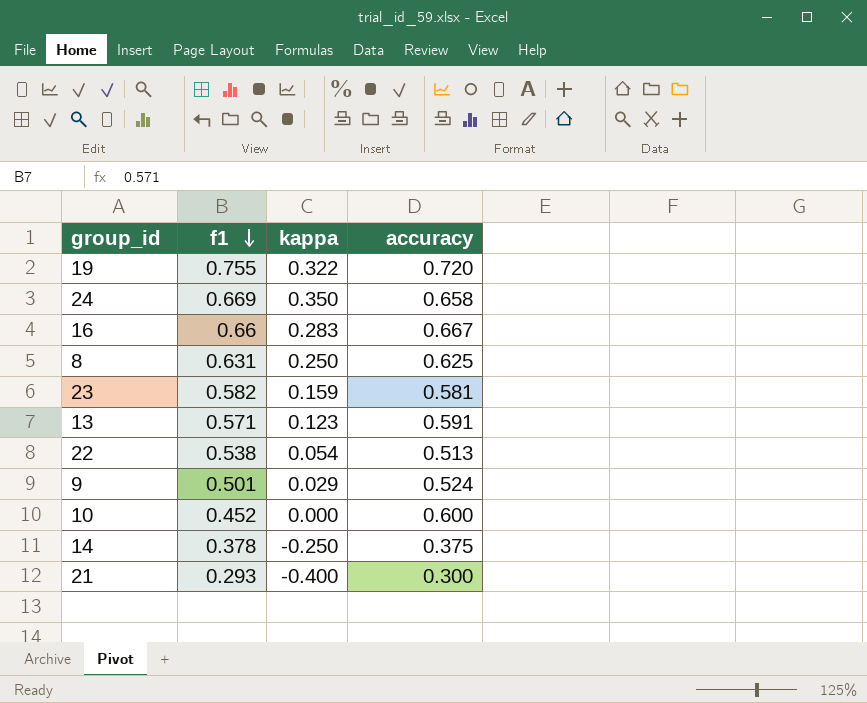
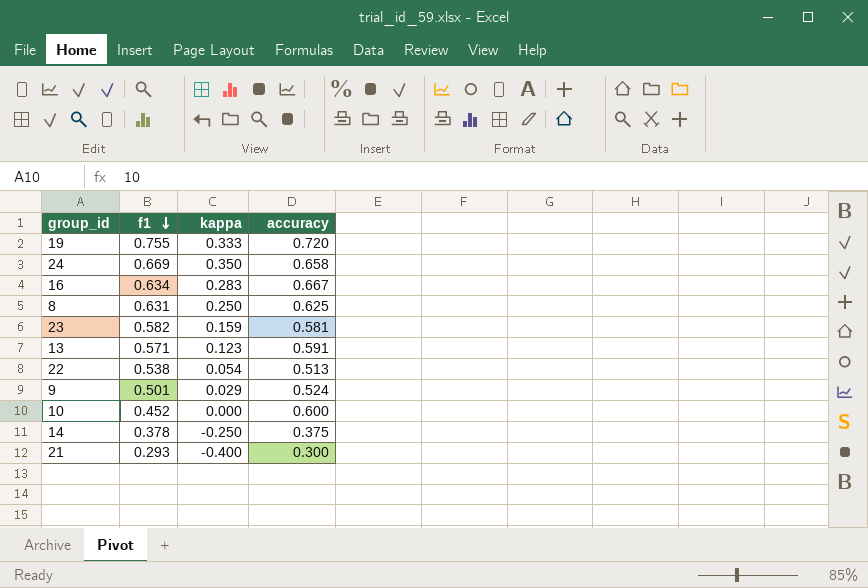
19 | kappa: 0.322 -> 0.333
16 | f1: 0.66 -> 0.634

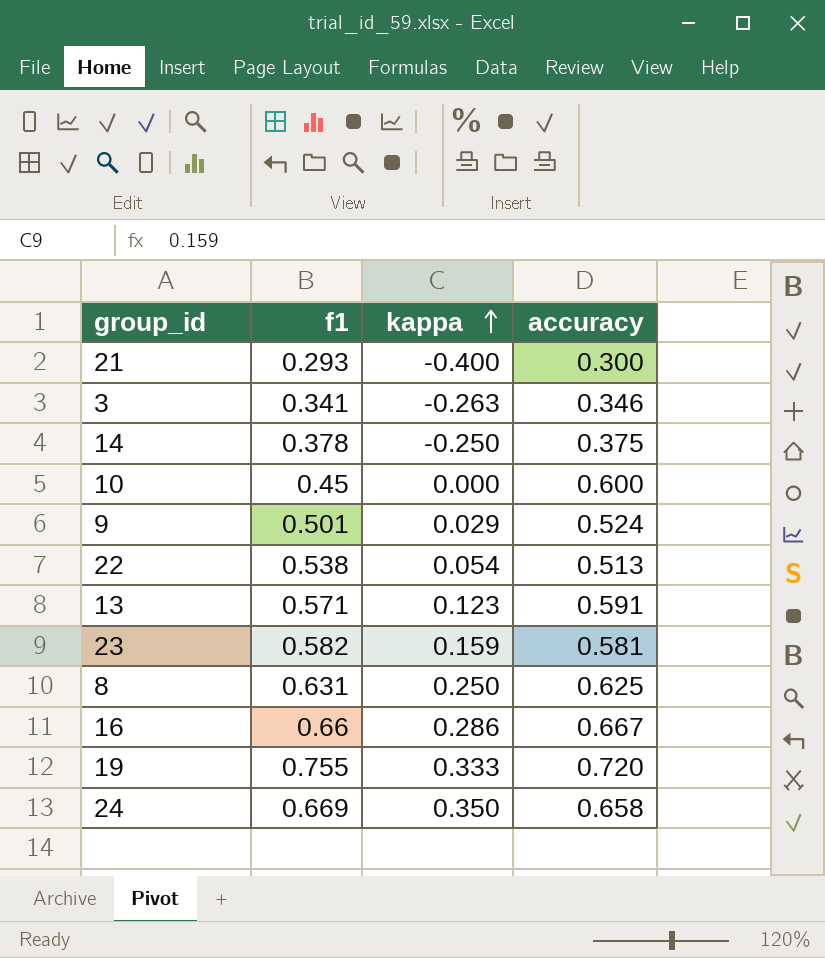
row order: f1 descending -> kappa ascending
row 3: none -> 0.341 | -0.263 | 0.346
10 | f1: 0.452 -> 0.45
16 | f1: 0.634 -> 0.66
16 | kappa: 0.283 -> 0.286

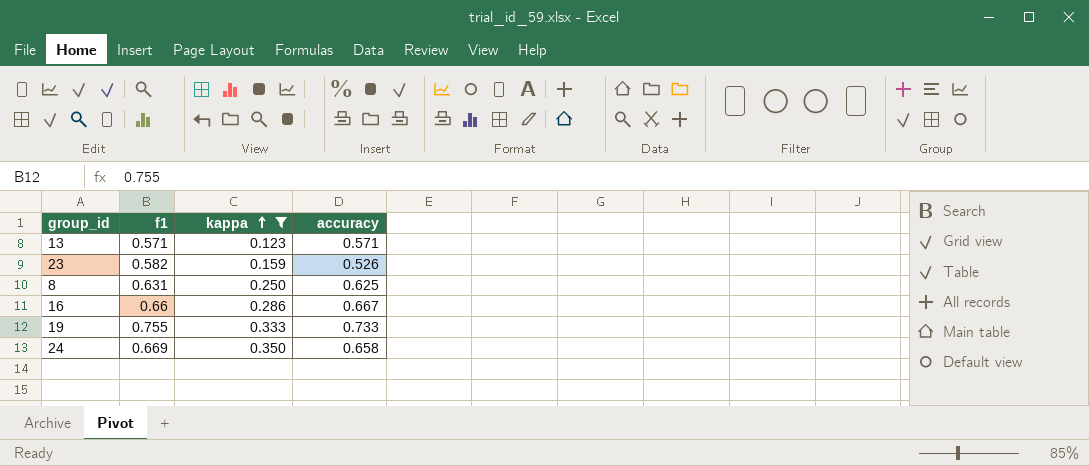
filter: none -> kappa >= 0.123
13 | accuracy: 0.591 -> 0.571
23 | accuracy: 0.581 -> 0.526
19 | accuracy: 0.720 -> 0.733

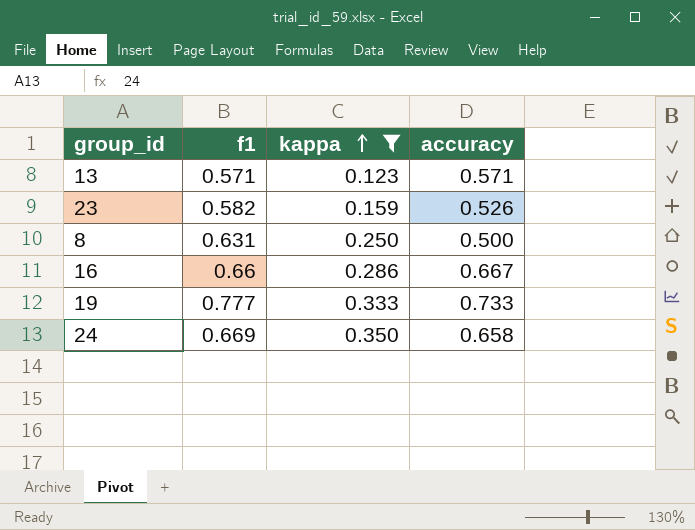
8 | accuracy: 0.625 -> 0.500
19 | f1: 0.755 -> 0.777

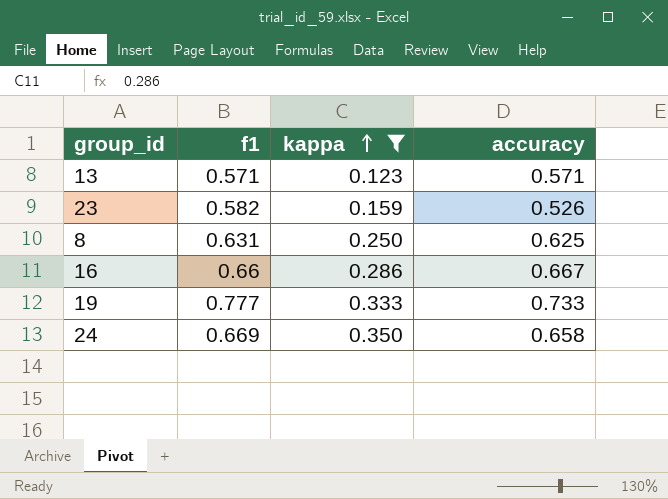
8 | accuracy: 0.500 -> 0.625

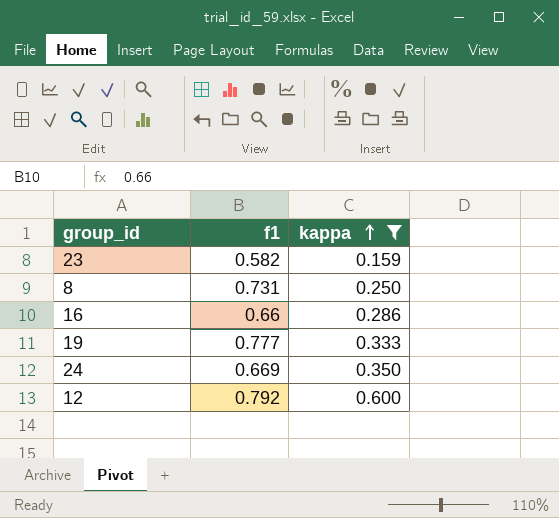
column accuracy | position: 4 -> none
row 13: 0.571 | 0.123 | 0.571 -> none
8 | f1: 0.631 -> 0.731
row 12: none -> 0.792 | 0.600

